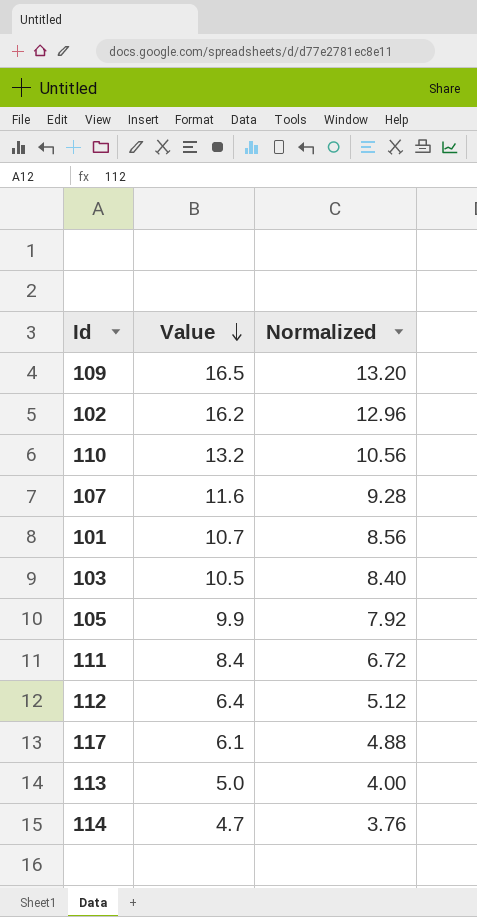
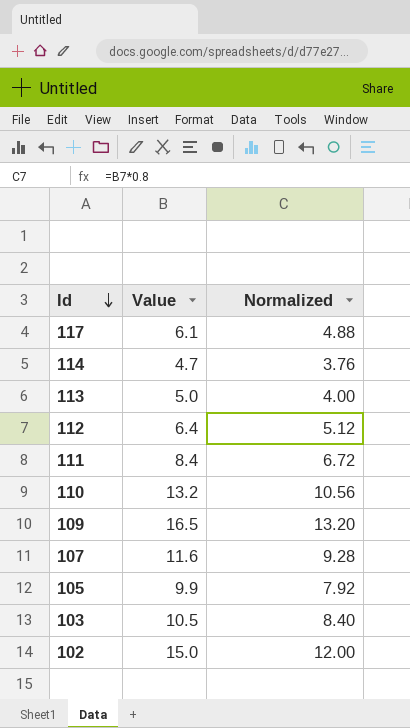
row order: Value descending -> Id descending
row 101: 10.7 | 8.56 -> none
102 | Value: 16.2 -> 15.0
102 | Normalized: 12.96 -> 12.00

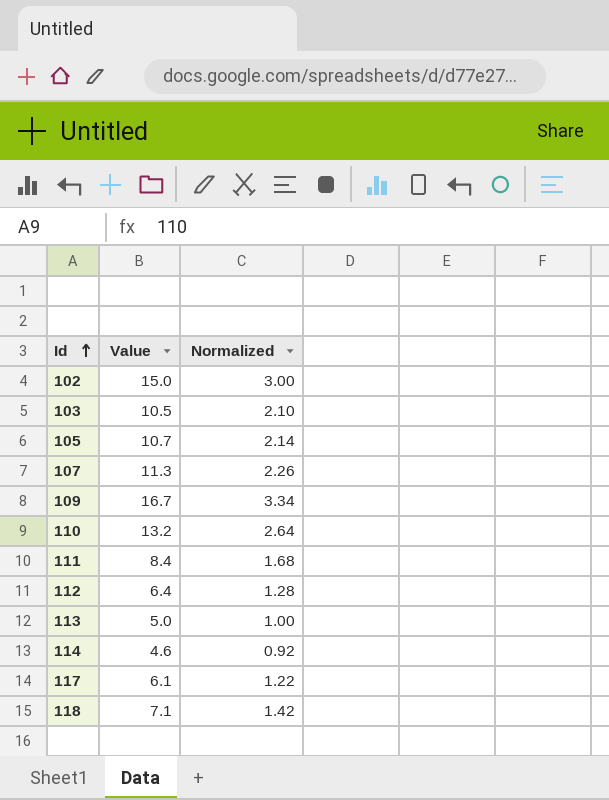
row order: Id descending -> Id ascending
column Normalized | formula: [Value] * 0.8 -> [Value] * 0.2
105 | Value: 9.9 -> 10.7
107 | Value: 11.6 -> 11.3
109 | Value: 16.5 -> 16.7
114 | Value: 4.7 -> 4.6
row 118: none -> 7.1 | 1.42

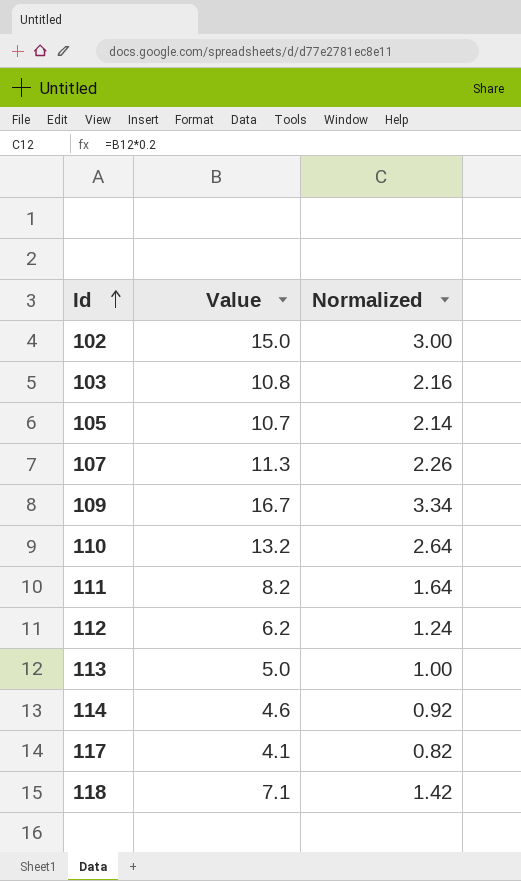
103 | Value: 10.5 -> 10.8
103 | Normalized: 2.10 -> 2.16
111 | Value: 8.4 -> 8.2
111 | Normalized: 1.68 -> 1.64
112 | Value: 6.4 -> 6.2
112 | Normalized: 1.28 -> 1.24
117 | Value: 6.1 -> 4.1
117 | Normalized: 1.22 -> 0.82

